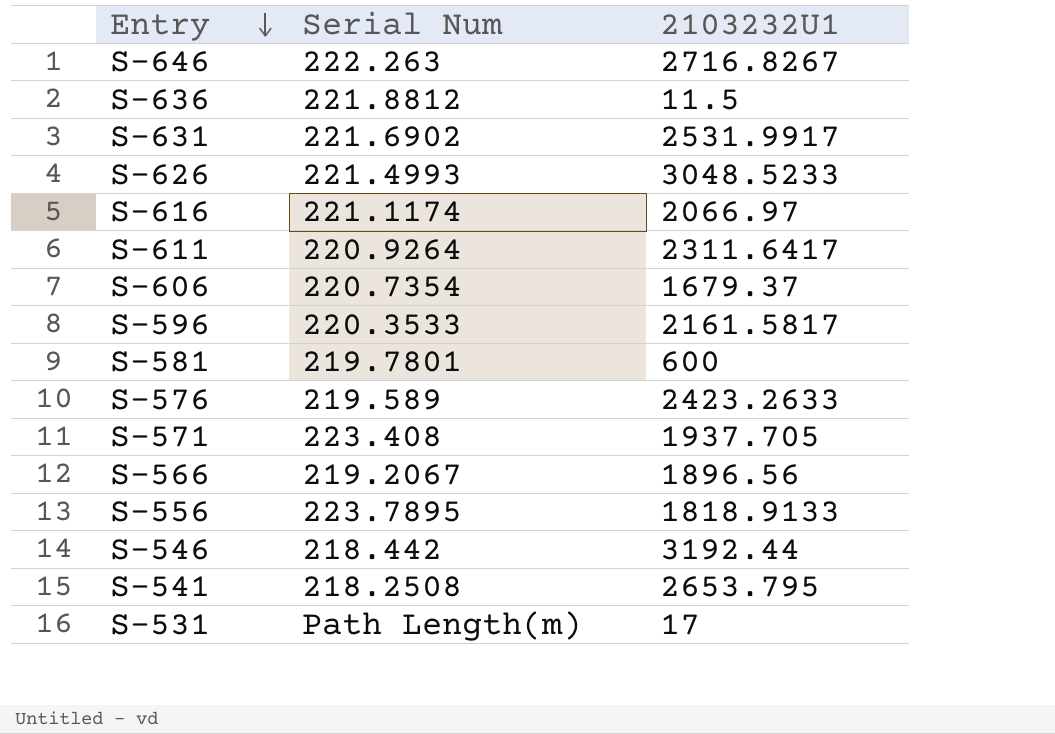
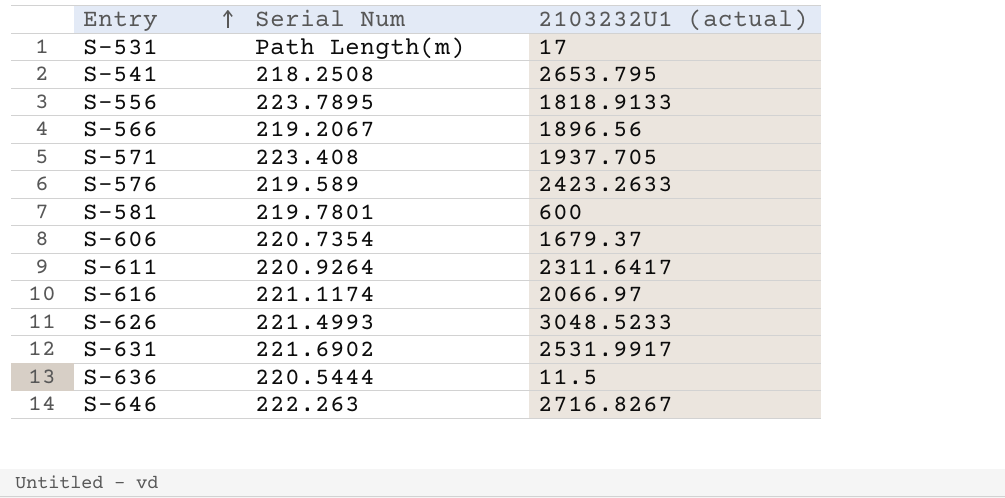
row order: Entry descending -> Entry ascending
column name: 2103232U1 -> 2103232U1 (actual)
row S-596: 220.3533 | 2161.5817 -> none
row S-546: 218.442 | 3192.44 -> none
S-636 | Serial Num: 221.8812 -> 220.5444

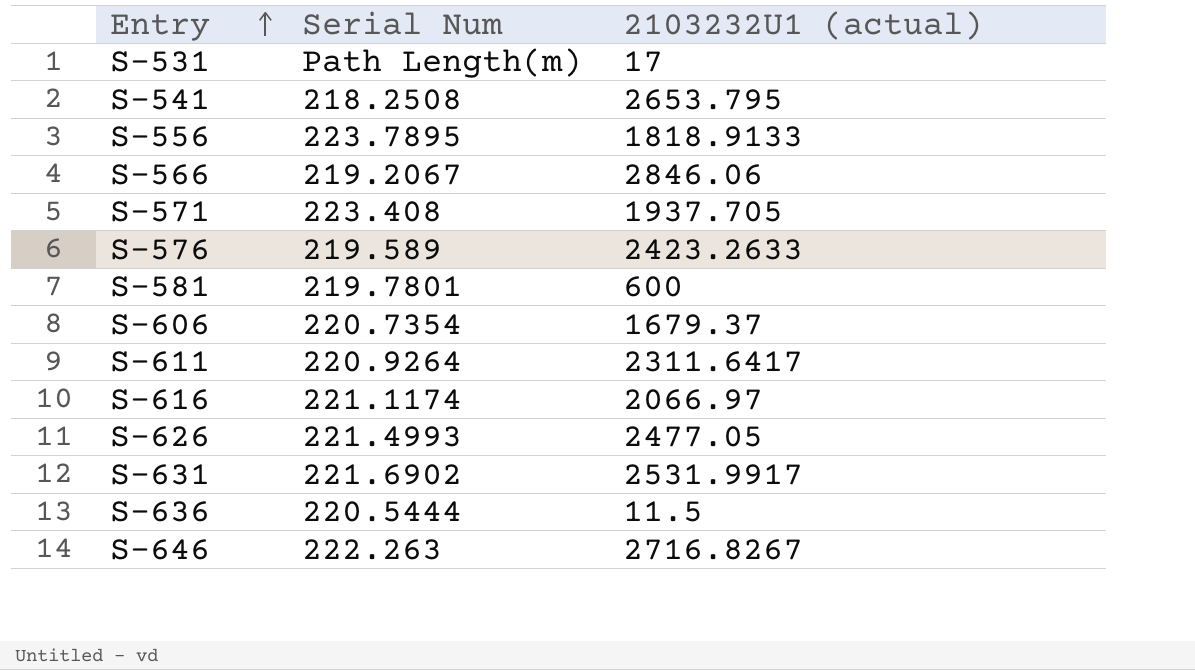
S-566 | 2103232U1 (actual): 1896.56 -> 2846.06
S-626 | 2103232U1 (actual): 3048.5233 -> 2477.05

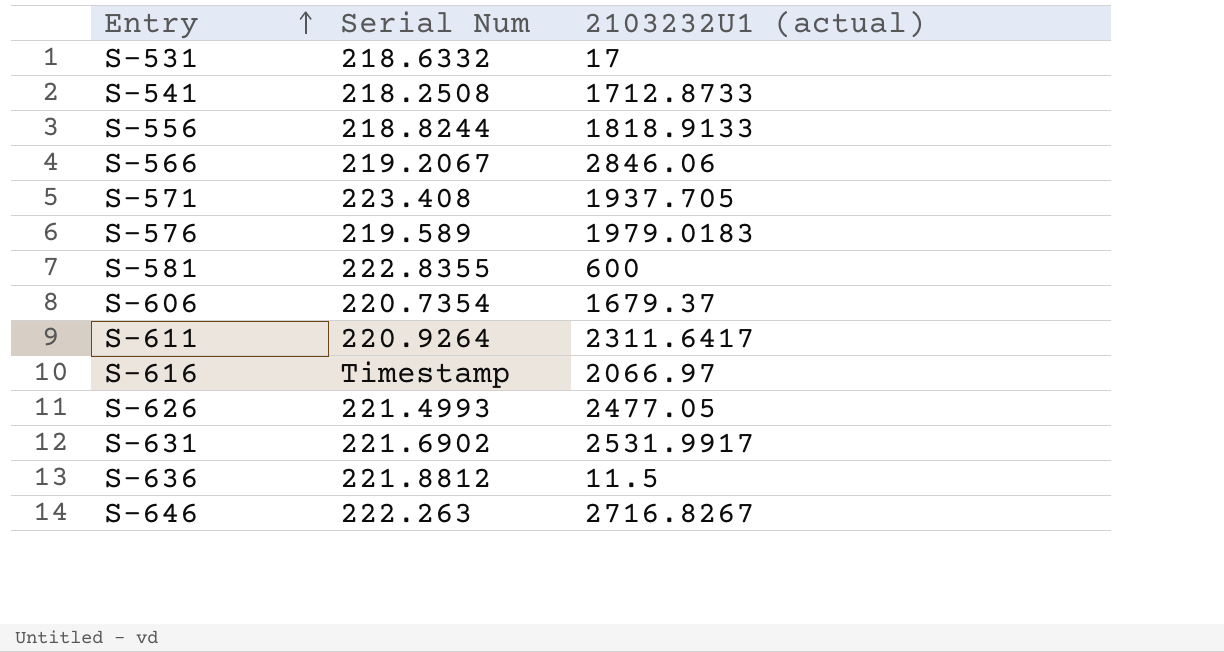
S-531 | Serial Num: Path Length(m) -> 218.6332
S-541 | 2103232U1 (actual): 2653.795 -> 1712.8733
S-556 | Serial Num: 223.7895 -> 218.8244
S-576 | 2103232U1 (actual): 2423.2633 -> 1979.0183
S-581 | Serial Num: 219.7801 -> 222.8355
S-616 | Serial Num: 221.1174 -> Timestamp
S-636 | Serial Num: 220.5444 -> 221.8812

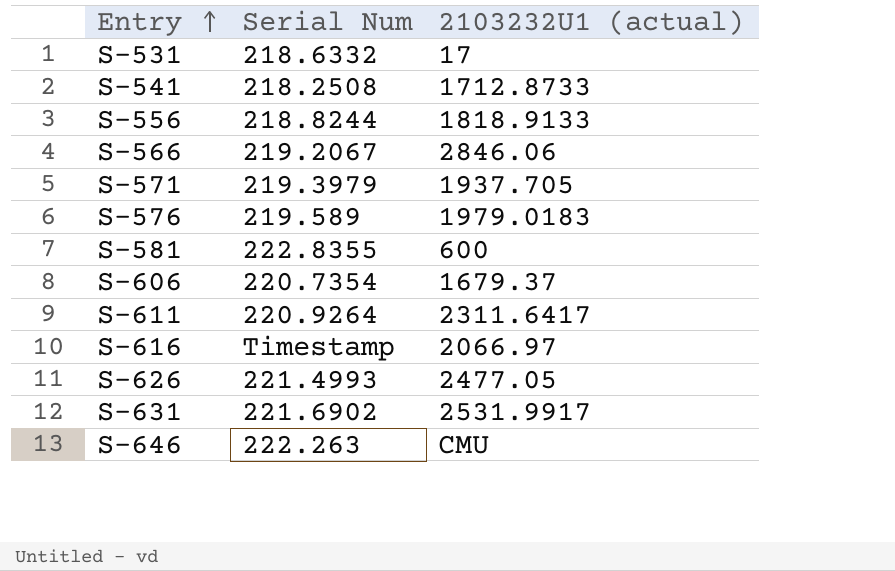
row S-636: 221.8812 | 11.5 -> none
S-571 | Serial Num: 223.408 -> 219.3979
S-646 | 2103232U1 (actual): 2716.8267 -> CMU

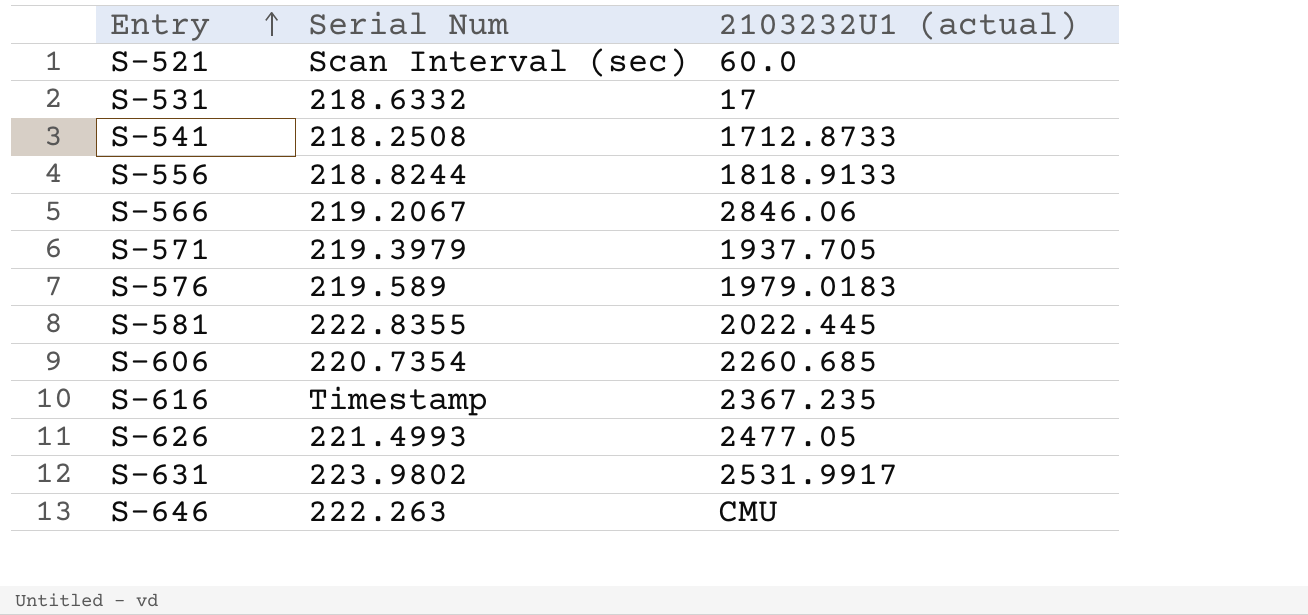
row S-611: 220.9264 | 2311.6417 -> none
row S-521: none -> Scan Interval (sec) | 60.0
S-581 | 2103232U1 (actual): 600 -> 2022.445
S-606 | 2103232U1 (actual): 1679.37 -> 2260.685
S-616 | 2103232U1 (actual): 2066.97 -> 2367.235
S-631 | Serial Num: 221.6902 -> 223.9802

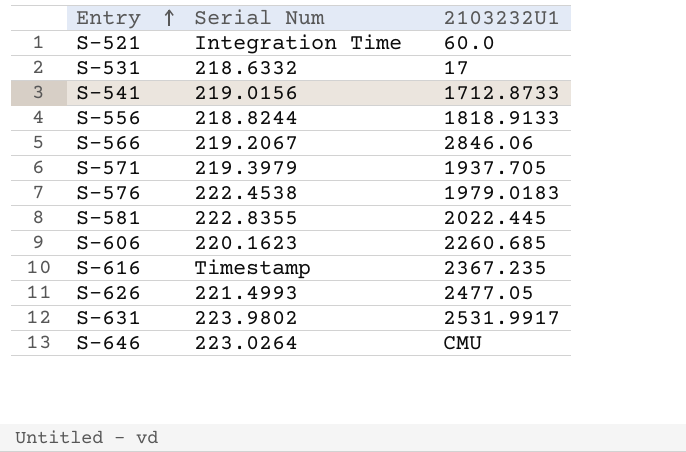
column name: 2103232U1 (actual) -> 2103232U1
S-521 | Serial Num: Scan Interval (sec) -> Integration Time
S-541 | Serial Num: 218.2508 -> 219.0156
S-576 | Serial Num: 219.589 -> 222.4538
S-606 | Serial Num: 220.7354 -> 220.1623
S-646 | Serial Num: 222.263 -> 223.0264

